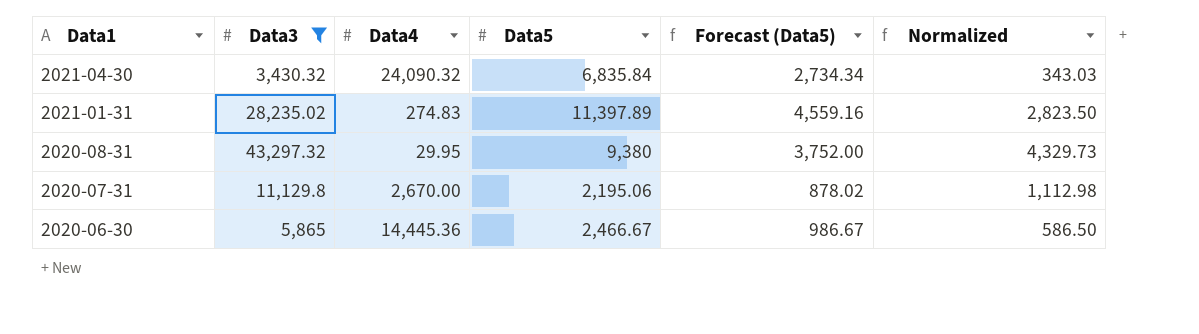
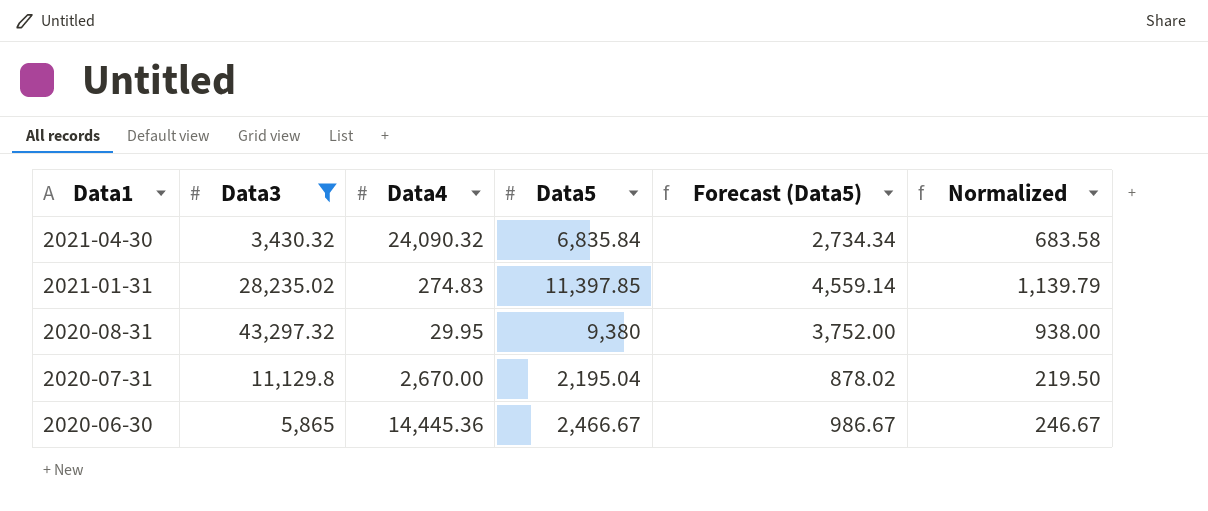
column Normalized | formula: [Data3] * 0.1 -> [Data5] * 0.1
2021-01-31 | Data5: 11,397.89 -> 11,397.85
2021-01-31 | Forecast (Data5): 4,559.16 -> 4,559.14
2020-07-31 | Data5: 2,195.06 -> 2,195.04

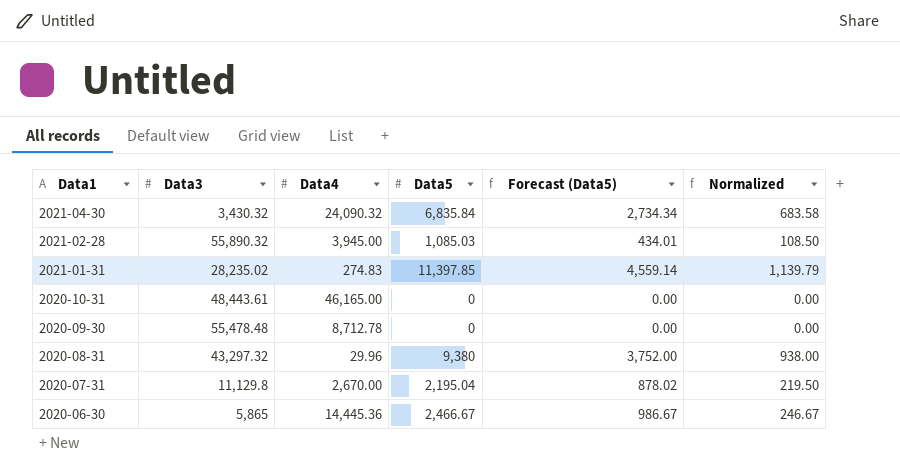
filter: Data3 <= 43,297.32 -> none
2020-08-31 | Data4: 29.95 -> 29.96

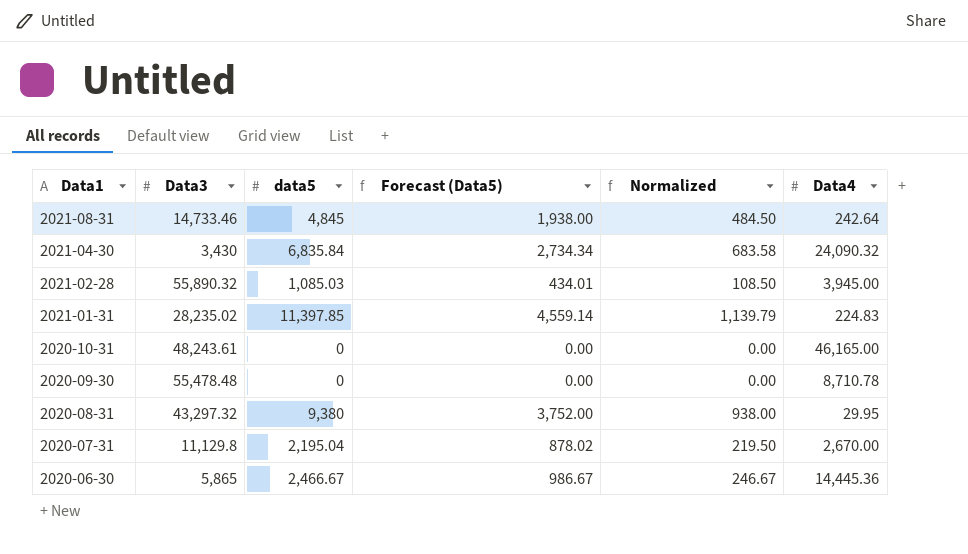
column name: Data5 -> data5
column Data4 | position: 3 -> 6
row 2021-08-31: none -> 14,733.46 | 4,845 | 1,938.00 | 484.50 | 242.64
2021-04-30 | Data3: 3,430.32 -> 3,430
2021-01-31 | Data4: 274.83 -> 224.83
2020-10-31 | Data3: 48,443.61 -> 48,243.61
2020-09-30 | Data4: 8,712.78 -> 8,710.78
2020-08-31 | Data4: 29.96 -> 29.95

